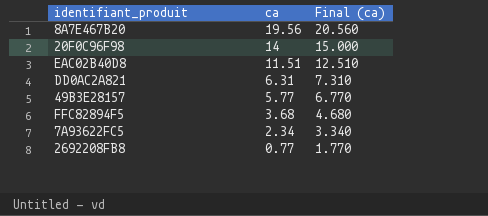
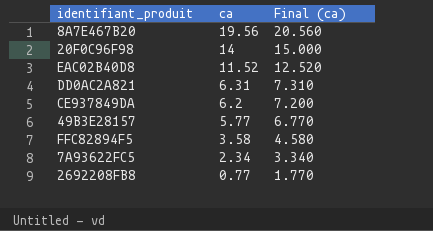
EAC02B40D8 | ca: 11.51 -> 11.52
EAC02B40D8 | Final (ca): 12.510 -> 12.520
row CE937849DA: none -> 6.2 | 7.200
FFC82894F5 | ca: 3.68 -> 3.58
FFC82894F5 | Final (ca): 4.680 -> 4.580

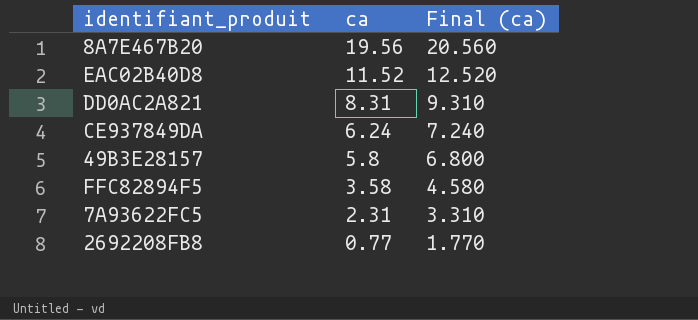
row 20F0C96F98: 14 | 15.000 -> none
DD0AC2A821 | ca: 6.31 -> 8.31
DD0AC2A821 | Final (ca): 7.310 -> 9.310
CE937849DA | ca: 6.2 -> 6.24
CE937849DA | Final (ca): 7.200 -> 7.240
49B3E28157 | ca: 5.77 -> 5.8
49B3E28157 | Final (ca): 6.770 -> 6.800
7A93622FC5 | ca: 2.34 -> 2.31
7A93622FC5 | Final (ca): 3.340 -> 3.310

